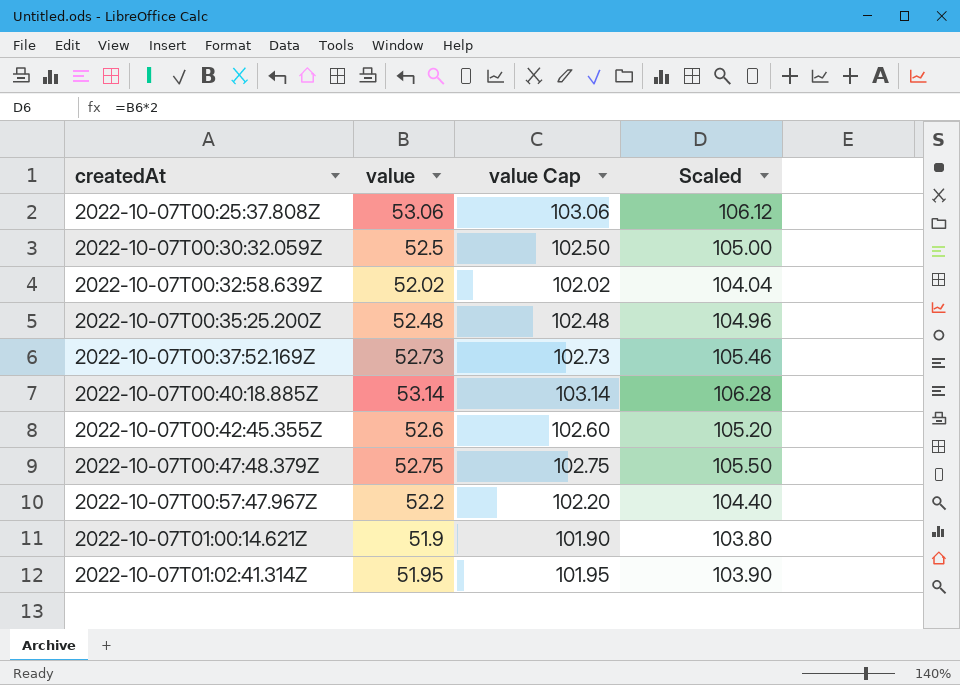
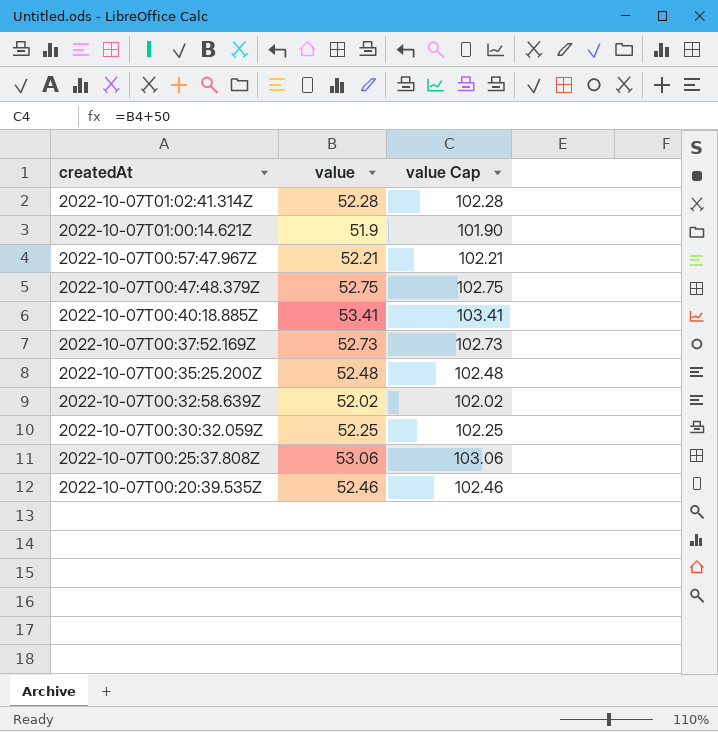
row order: createdAt ascending -> createdAt descending
column Scaled | formula: [value] * 2 -> none
row 2022-10-07T00:42:45.355Z: 52.6 | 102.60 | 105.20 -> none
2022-10-07T01:02:41.314Z | value: 51.95 -> 52.28
2022-10-07T01:02:41.314Z | value Cap: 101.95 -> 102.28
2022-10-07T00:57:47.967Z | value: 52.2 -> 52.21
2022-10-07T00:57:47.967Z | value Cap: 102.20 -> 102.21
2022-10-07T00:40:18.885Z | value: 53.14 -> 53.41
2022-10-07T00:40:18.885Z | value Cap: 103.14 -> 103.41
2022-10-07T00:30:32.059Z | value: 52.5 -> 52.25
2022-10-07T00:30:32.059Z | value Cap: 102.50 -> 102.25
row 2022-10-07T00:20:39.535Z: none -> 52.46 | 102.46

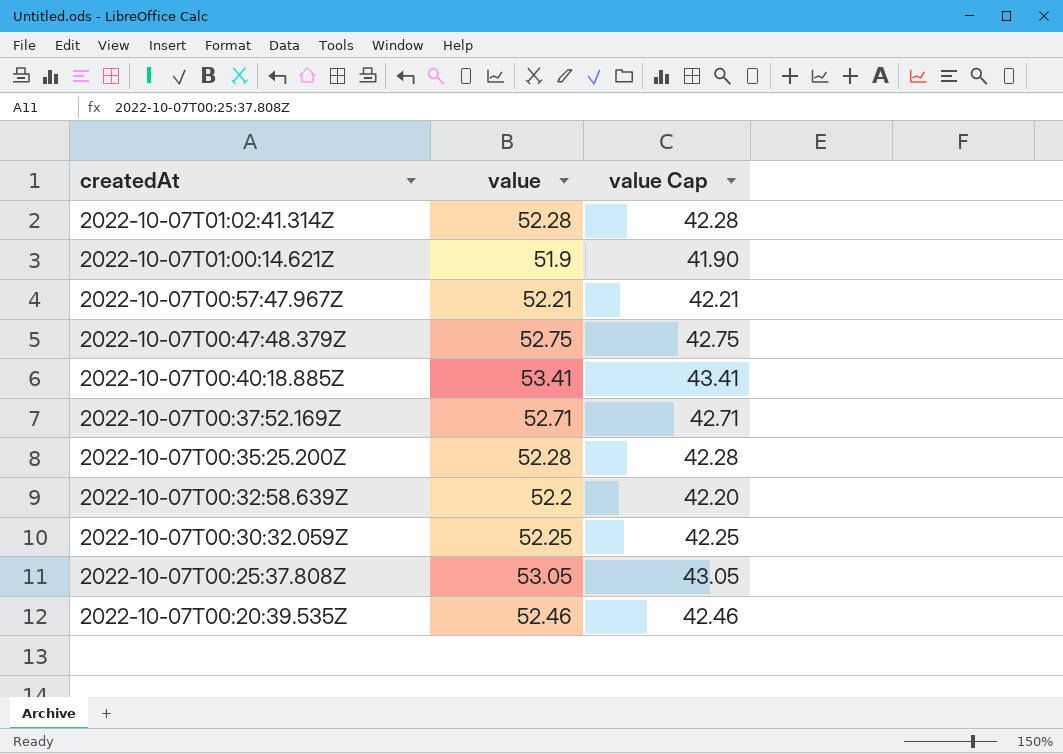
column value Cap | formula: [value] + 50 -> [value] - 10
2022-10-07T00:37:52.169Z | value: 52.73 -> 52.71
2022-10-07T00:35:25.200Z | value: 52.48 -> 52.28
2022-10-07T00:32:58.639Z | value: 52.02 -> 52.2
2022-10-07T00:25:37.808Z | value: 53.06 -> 53.05

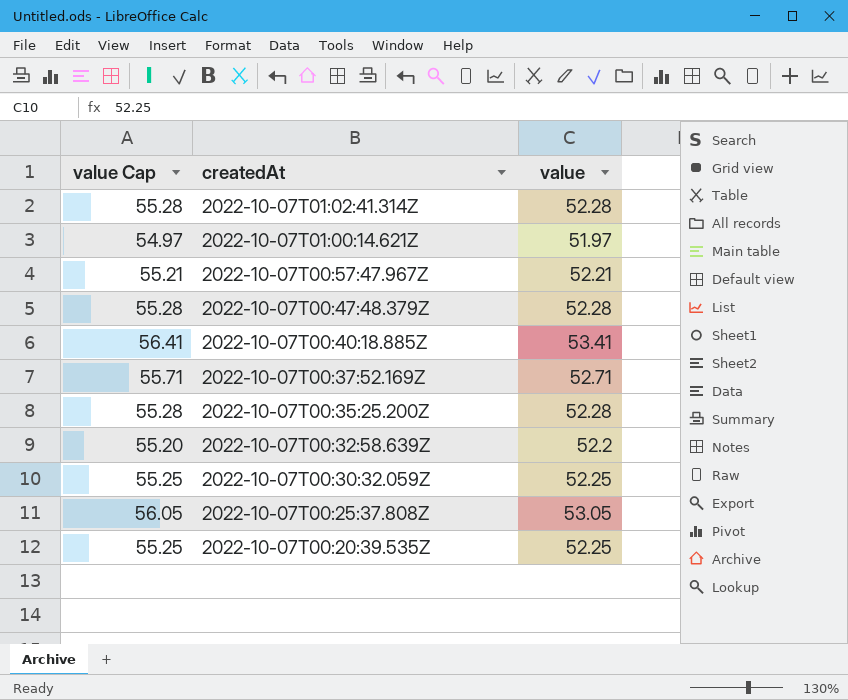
column value Cap | formula: [value] - 10 -> [value] + 3
column value Cap | position: 3 -> 1
2022-10-07T01:00:14.621Z | value: 51.9 -> 51.97
2022-10-07T00:47:48.379Z | value: 52.75 -> 52.28
2022-10-07T00:20:39.535Z | value: 52.46 -> 52.25

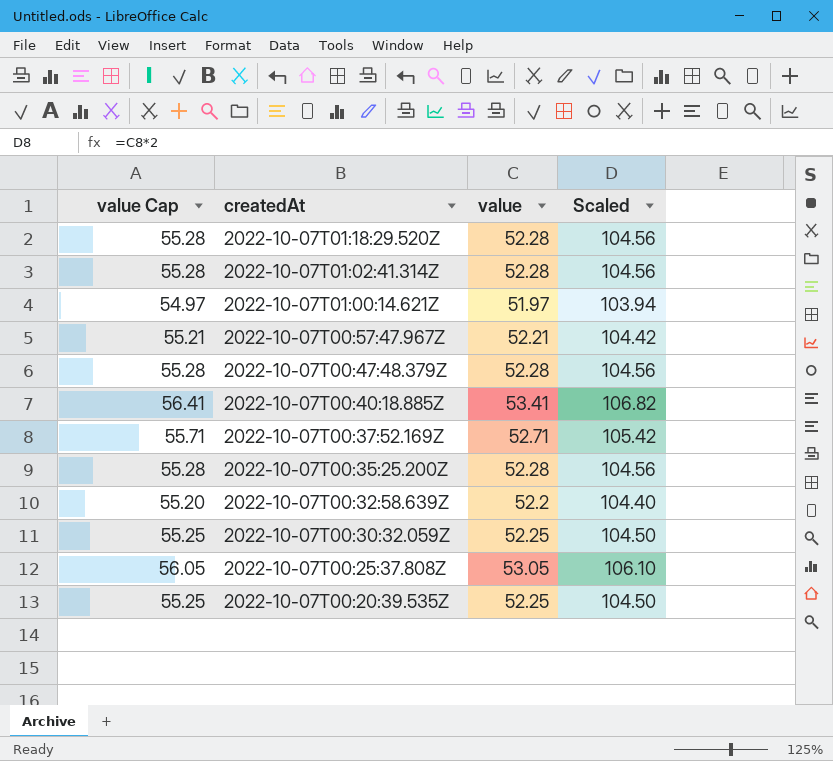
column Scaled | formula: none -> [value] * 2
row 2022-10-07T01:18:29.520Z: none -> 55.28 | 52.28 | 104.56

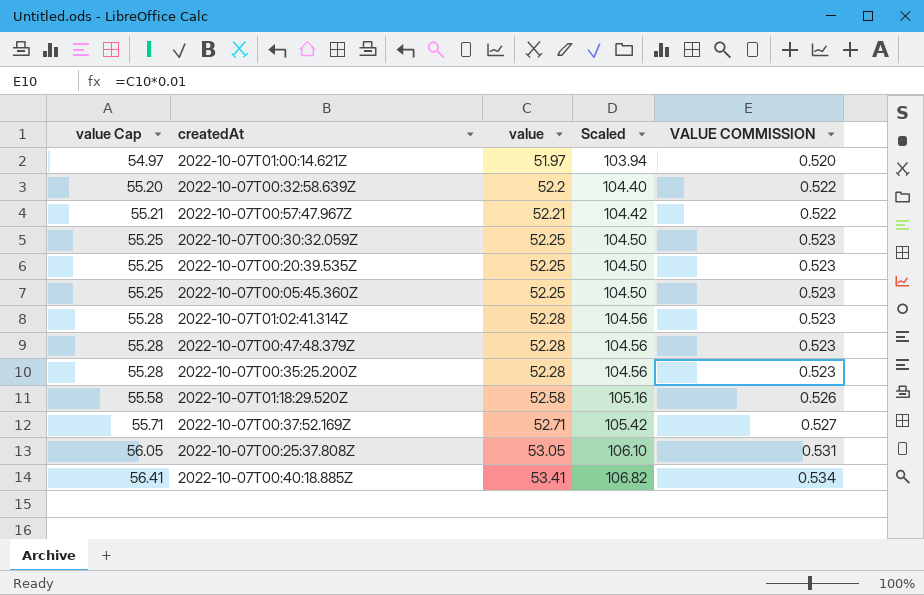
row order: createdAt descending -> value Cap ascending
column VALUE COMMISSION | formula: none -> [value] * 0.01
row 2022-10-07T00:05:45.360Z: none -> 55.25 | 52.25 | 104.50 | 0.523
2022-10-07T01:18:29.520Z | value Cap: 55.28 -> 55.58
2022-10-07T01:18:29.520Z | value: 52.28 -> 52.58
2022-10-07T01:18:29.520Z | Scaled: 104.56 -> 105.16

